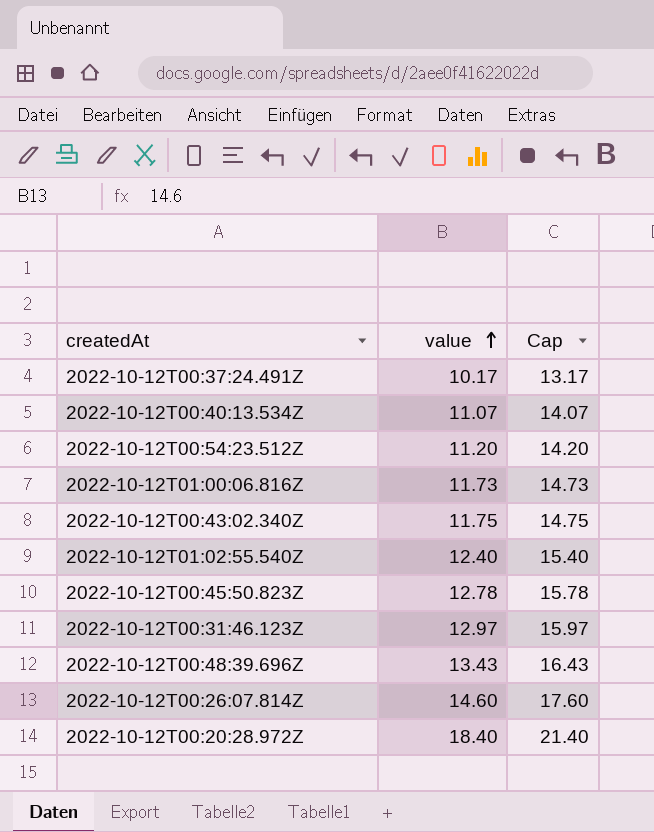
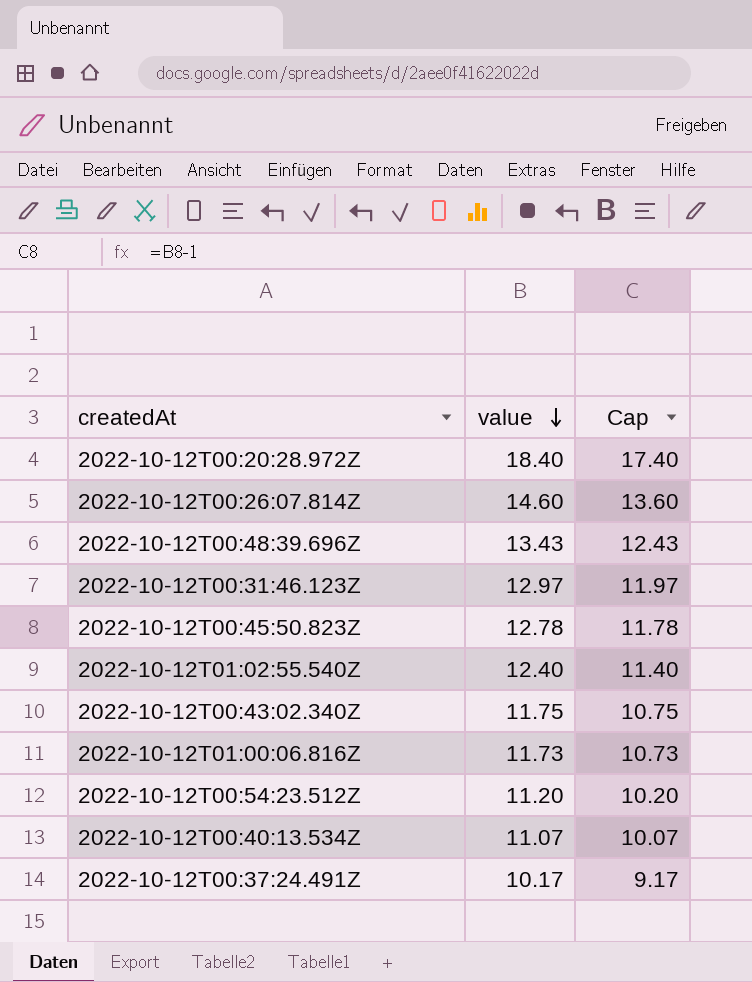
row order: value ascending -> value descending
column Cap | formula: [value] + 3 -> [value] - 1

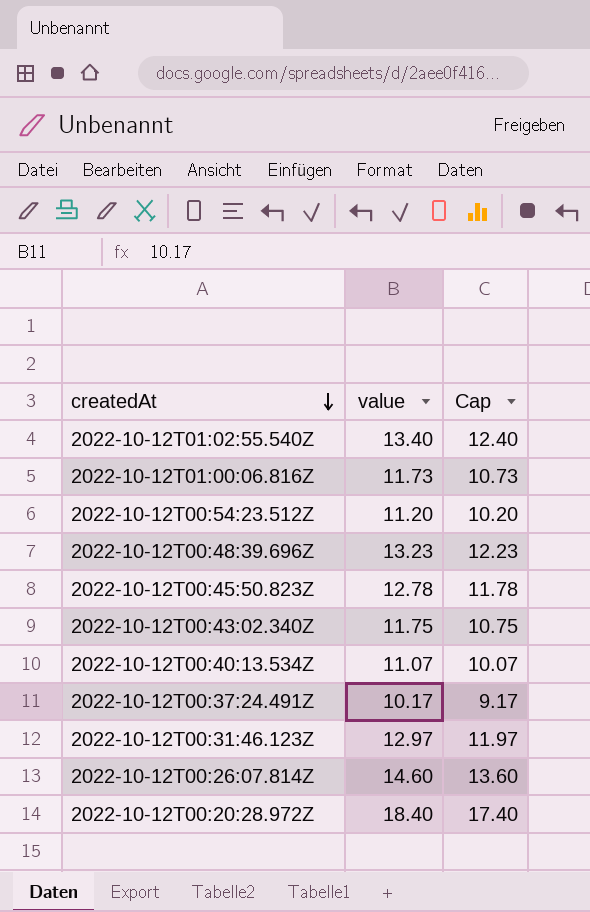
row order: value descending -> createdAt descending
2022-10-12T01:02:55.540Z | value: 12.40 -> 13.40
2022-10-12T01:02:55.540Z | Cap: 11.40 -> 12.40
2022-10-12T00:48:39.696Z | value: 13.43 -> 13.23
2022-10-12T00:48:39.696Z | Cap: 12.43 -> 12.23

